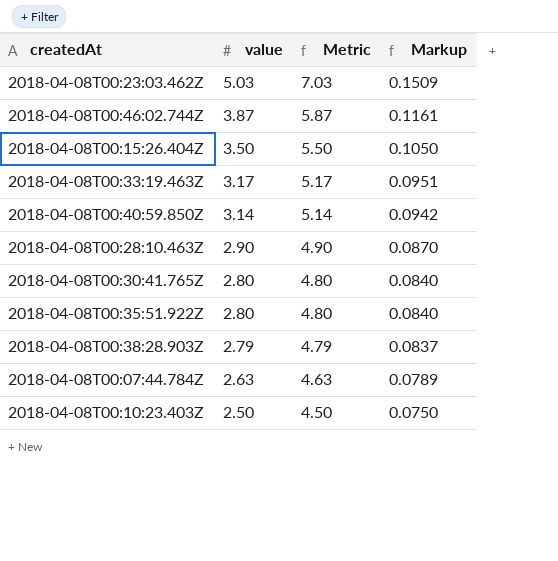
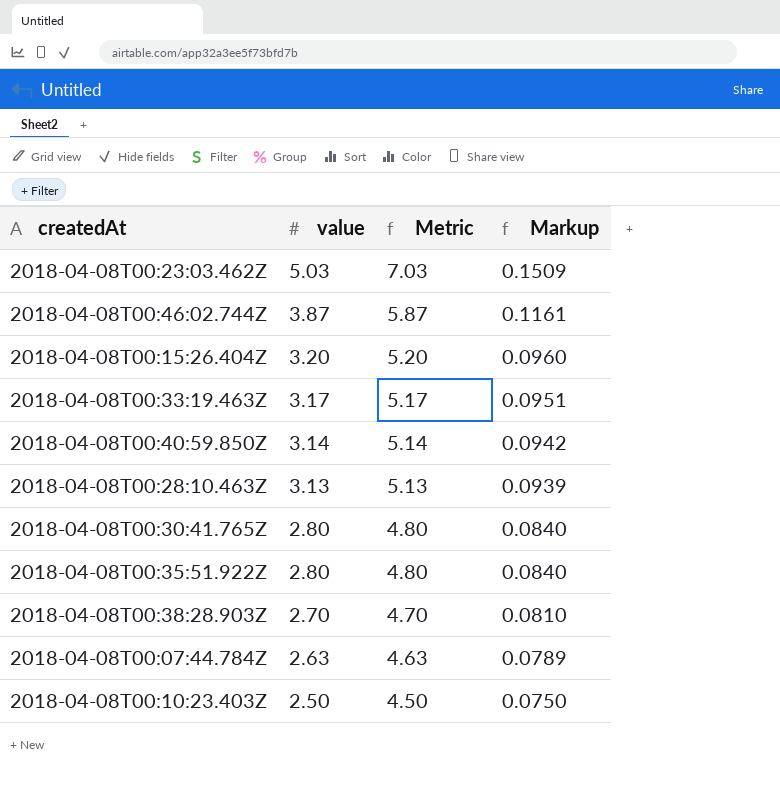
2018-04-08T00:15:26.404Z | value: 3.50 -> 3.20
2018-04-08T00:15:26.404Z | Metric: 5.50 -> 5.20
2018-04-08T00:15:26.404Z | Markup: 0.1050 -> 0.0960
2018-04-08T00:28:10.463Z | value: 2.90 -> 3.13
2018-04-08T00:28:10.463Z | Metric: 4.90 -> 5.13
2018-04-08T00:28:10.463Z | Markup: 0.0870 -> 0.0939
2018-04-08T00:38:28.903Z | value: 2.79 -> 2.70
2018-04-08T00:38:28.903Z | Metric: 4.79 -> 4.70
2018-04-08T00:38:28.903Z | Markup: 0.0837 -> 0.0810

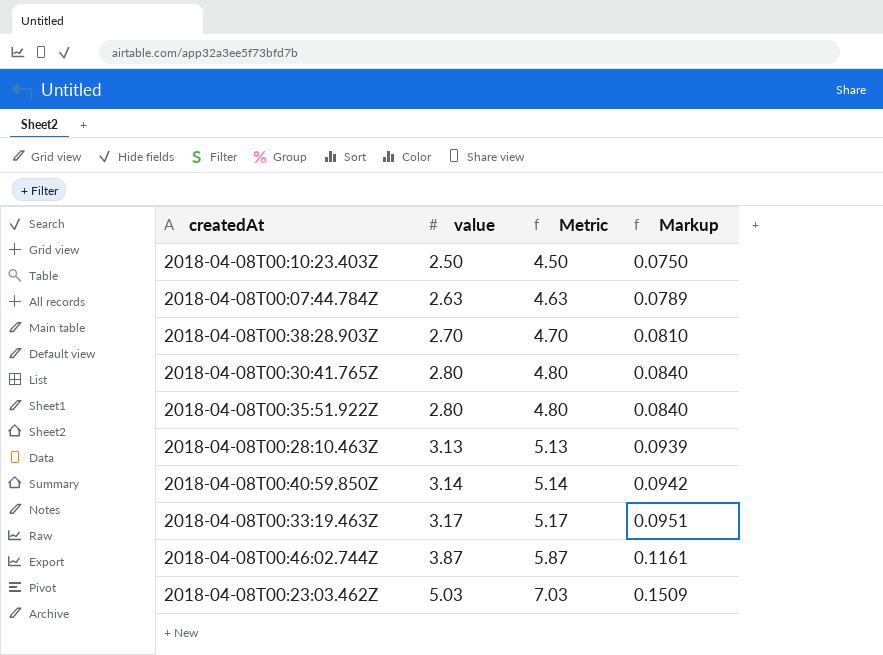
row order: value descending -> value ascending
row 2018-04-08T00:15:26.404Z: 3.20 | 5.20 | 0.0960 -> none

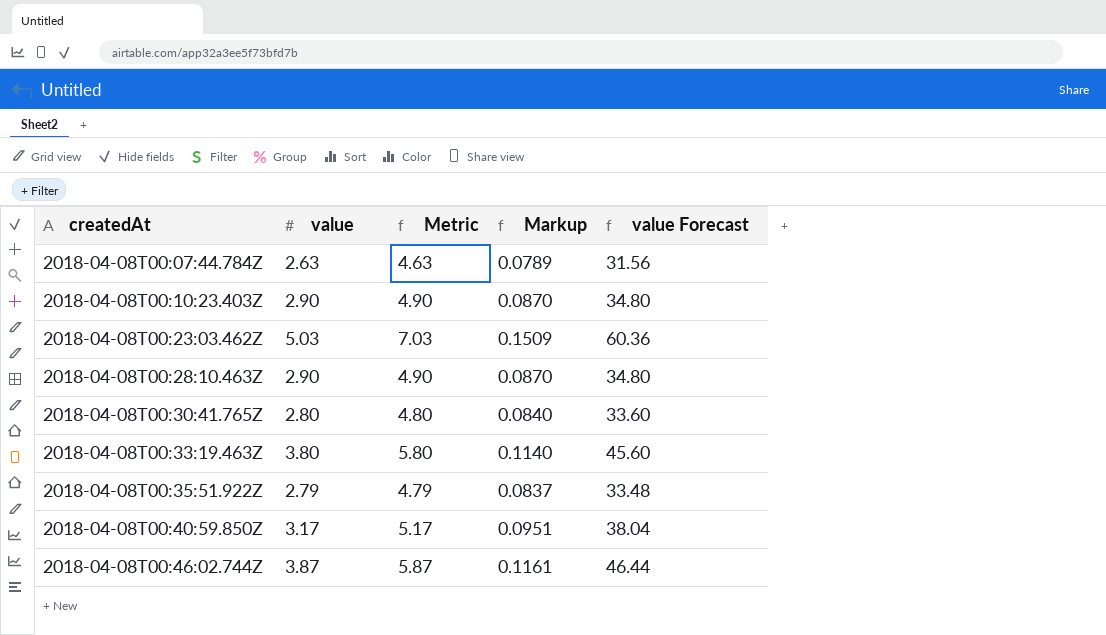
row order: value ascending -> createdAt ascending
column value Forecast | formula: none -> [value] * 12
row 2018-04-08T00:38:28.903Z: 2.70 | 4.70 | 0.0810 -> none
2018-04-08T00:10:23.403Z | value: 2.50 -> 2.90
2018-04-08T00:10:23.403Z | Metric: 4.50 -> 4.90
2018-04-08T00:10:23.403Z | Markup: 0.0750 -> 0.0870
2018-04-08T00:28:10.463Z | value: 3.13 -> 2.90
2018-04-08T00:28:10.463Z | Metric: 5.13 -> 4.90
2018-04-08T00:28:10.463Z | Markup: 0.0939 -> 0.0870
2018-04-08T00:33:19.463Z | value: 3.17 -> 3.80
2018-04-08T00:33:19.463Z | Metric: 5.17 -> 5.80
2018-04-08T00:33:19.463Z | Markup: 0.0951 -> 0.1140
2018-04-08T00:35:51.922Z | value: 2.80 -> 2.79
2018-04-08T00:35:51.922Z | Metric: 4.80 -> 4.79
2018-04-08T00:35:51.922Z | Markup: 0.0840 -> 0.0837
2018-04-08T00:40:59.850Z | value: 3.14 -> 3.17
2018-04-08T00:40:59.850Z | Metric: 5.14 -> 5.17
2018-04-08T00:40:59.850Z | Markup: 0.0942 -> 0.0951

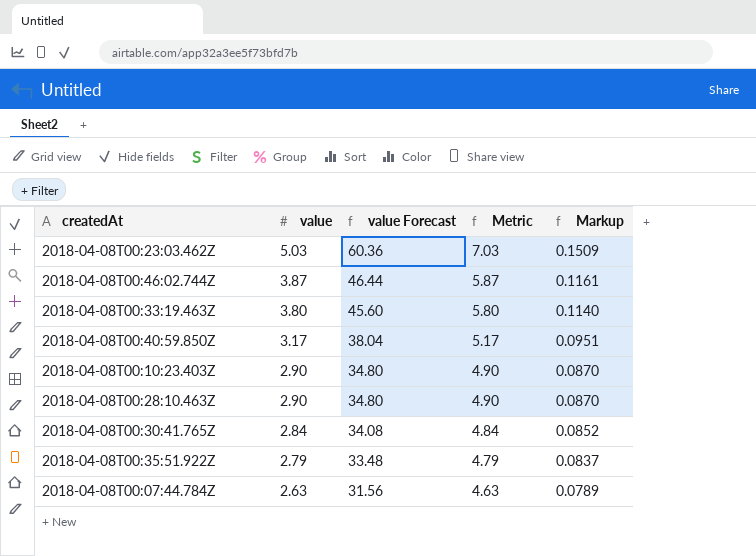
row order: createdAt ascending -> value descending
column value Forecast | position: 5 -> 3
2018-04-08T00:30:41.765Z | value: 2.80 -> 2.84
2018-04-08T00:30:41.765Z | value Forecast: 33.60 -> 34.08
2018-04-08T00:30:41.765Z | Metric: 4.80 -> 4.84
2018-04-08T00:30:41.765Z | Markup: 0.0840 -> 0.0852

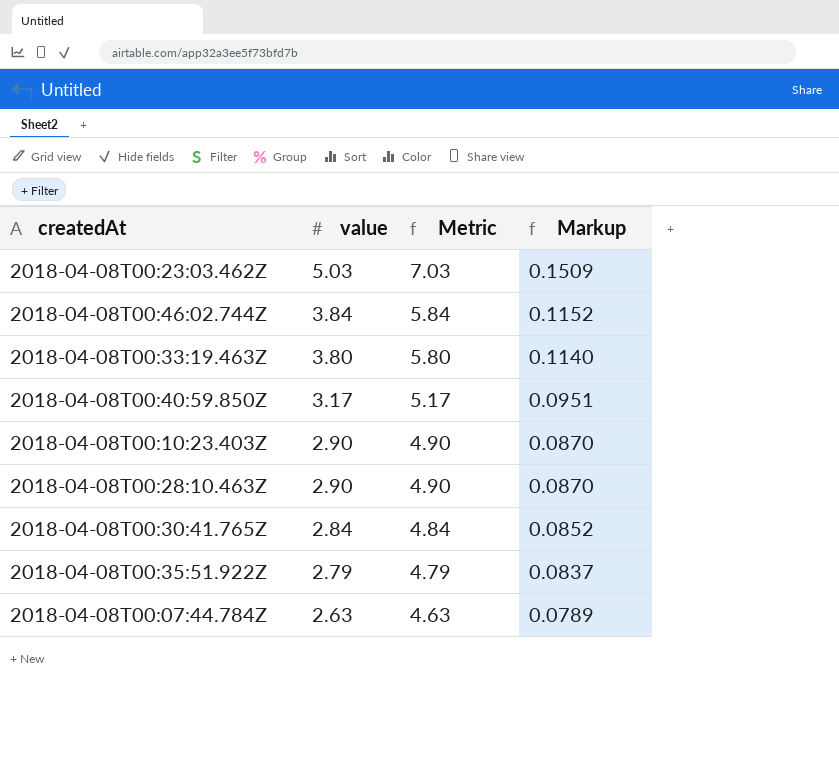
column value Forecast | formula: [value] * 12 -> none
2018-04-08T00:46:02.744Z | value: 3.87 -> 3.84
2018-04-08T00:46:02.744Z | Metric: 5.87 -> 5.84
2018-04-08T00:46:02.744Z | Markup: 0.1161 -> 0.1152

